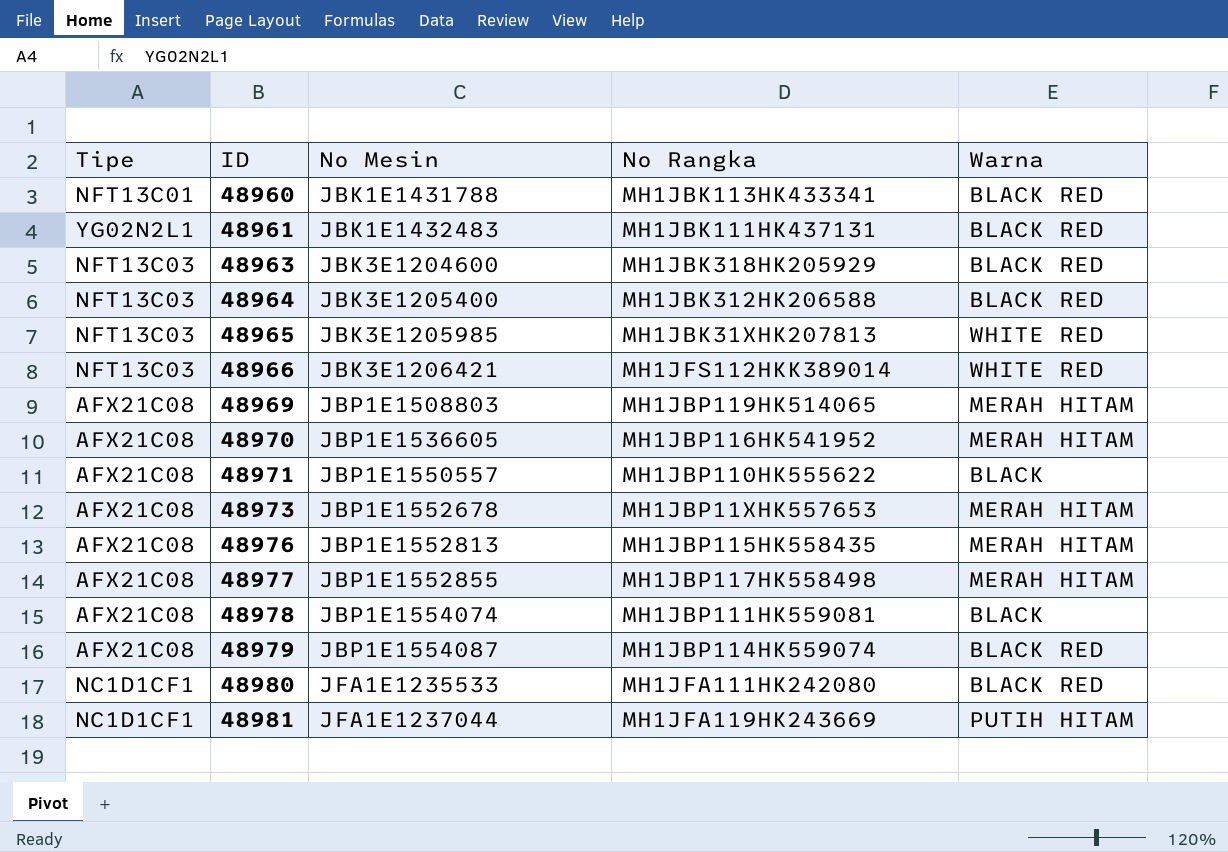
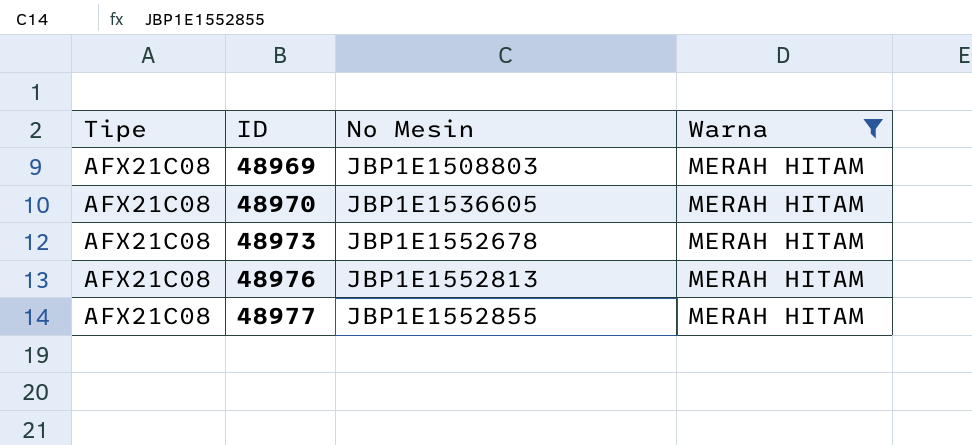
filter: none -> Warna = MERAH HITAM
column No Rangka | position: 4 -> none

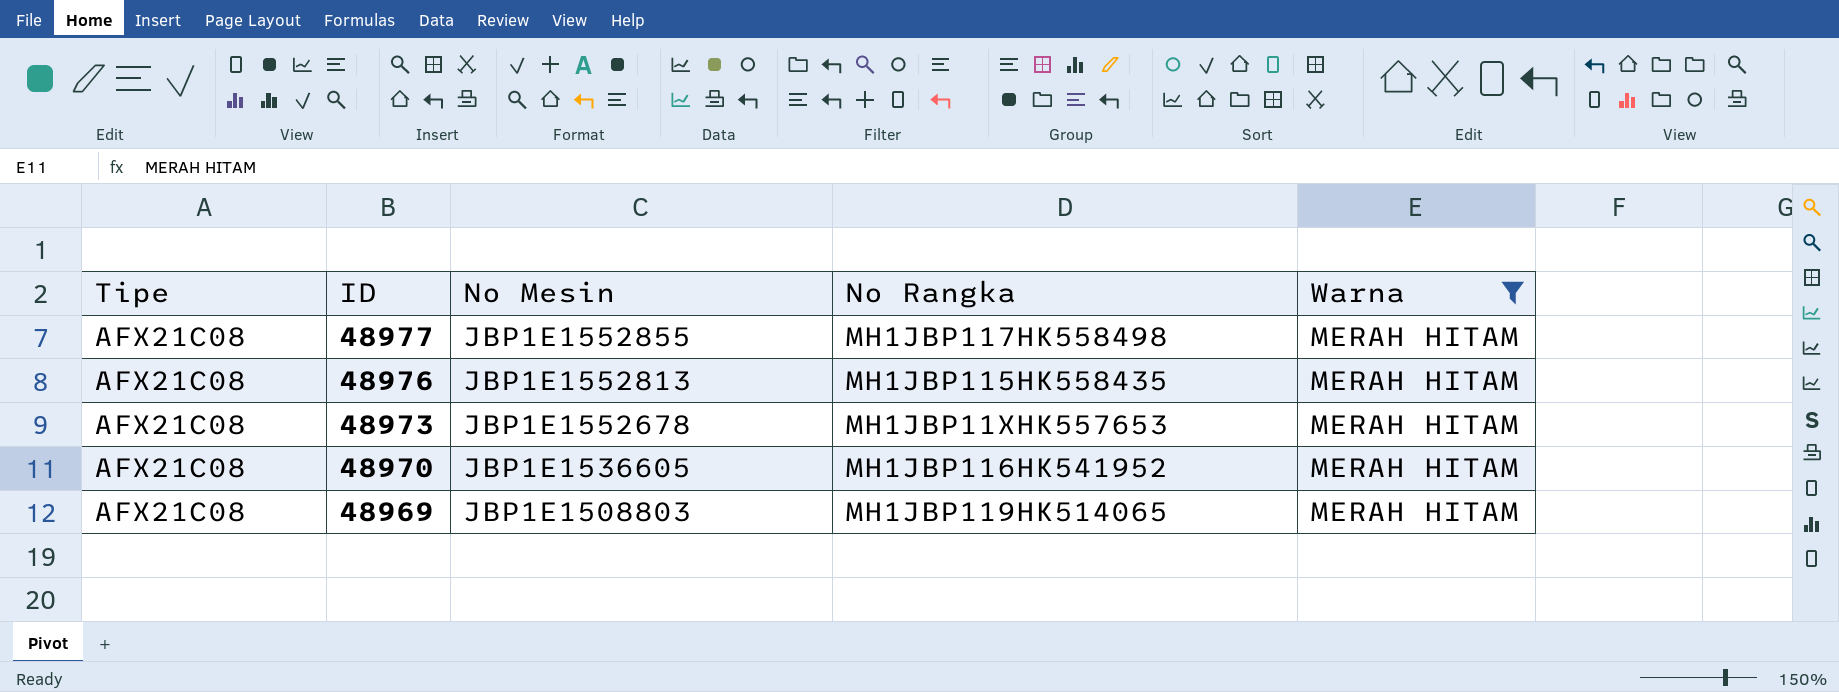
row order: ID ascending -> ID descending
column No Rangka | position: none -> 4

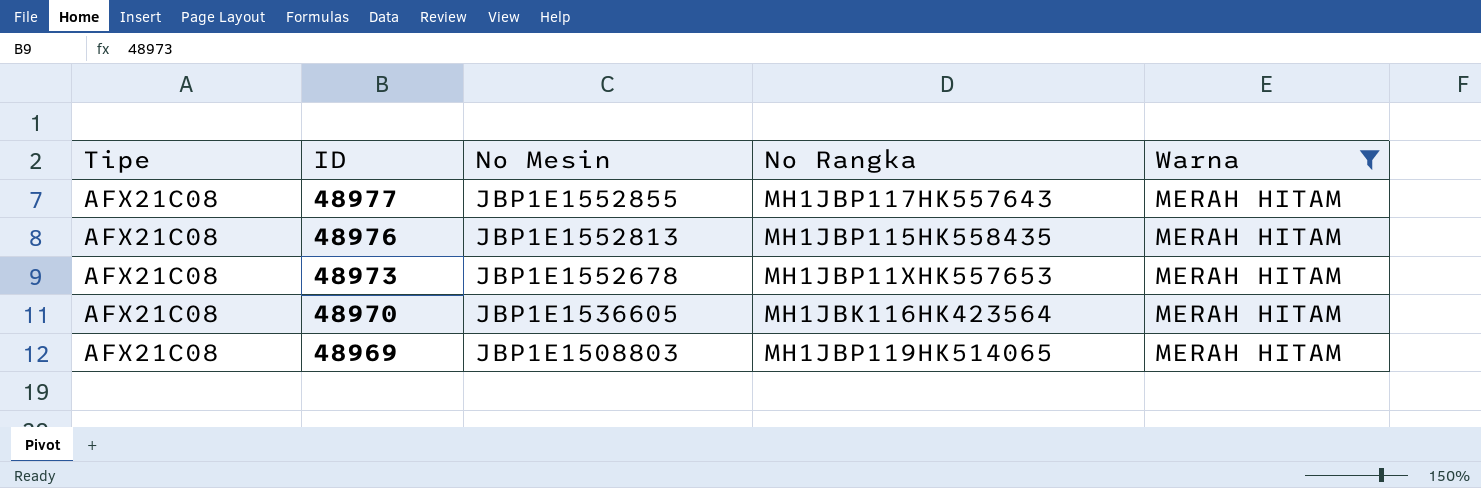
48977 | No Rangka: MH1JBP117HK558498 -> MH1JBP117HK557643
48970 | No Rangka: MH1JBP116HK541952 -> MH1JBK116HK423564

